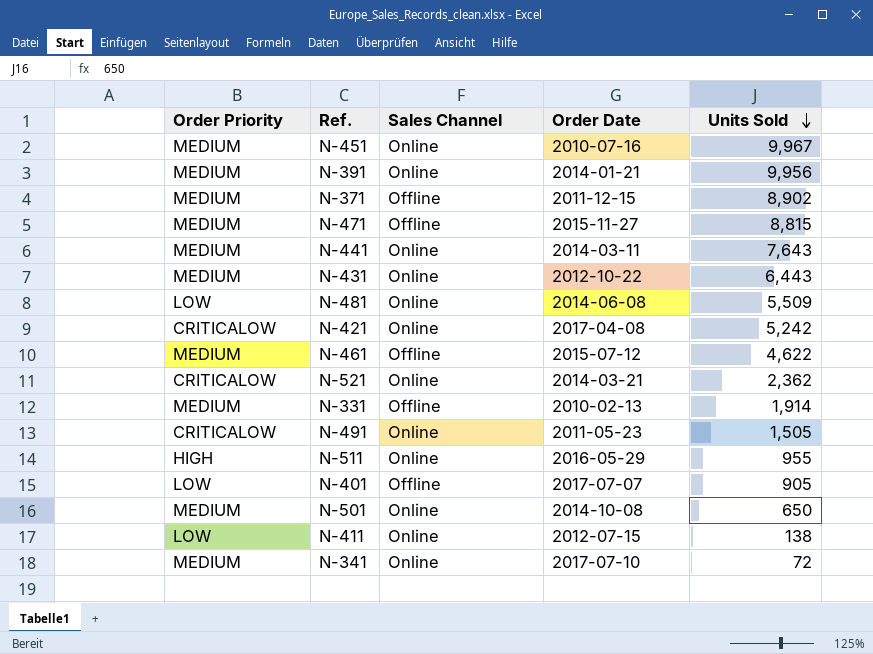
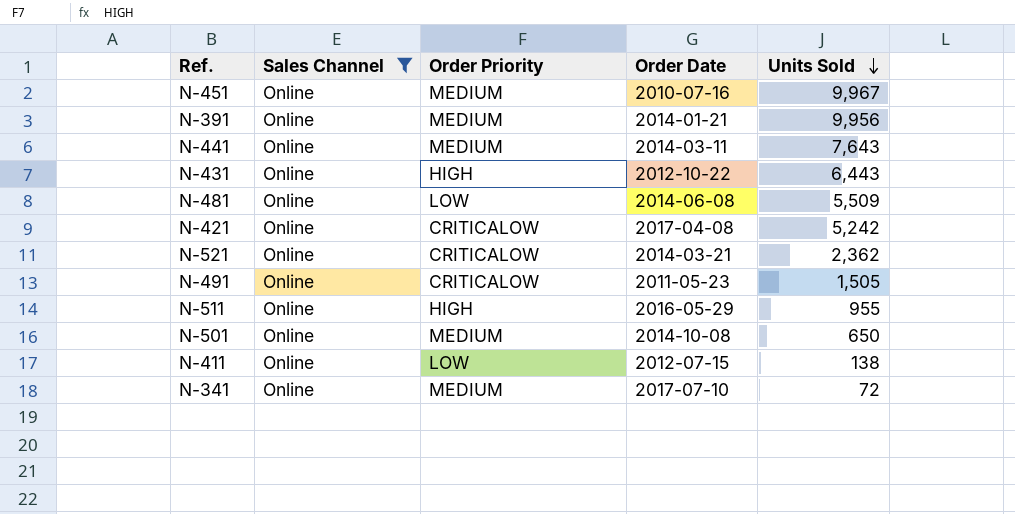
filter: none -> Sales Channel = Online
column Order Priority | position: 1 -> 3
N-431 | Order Priority: MEDIUM -> HIGH

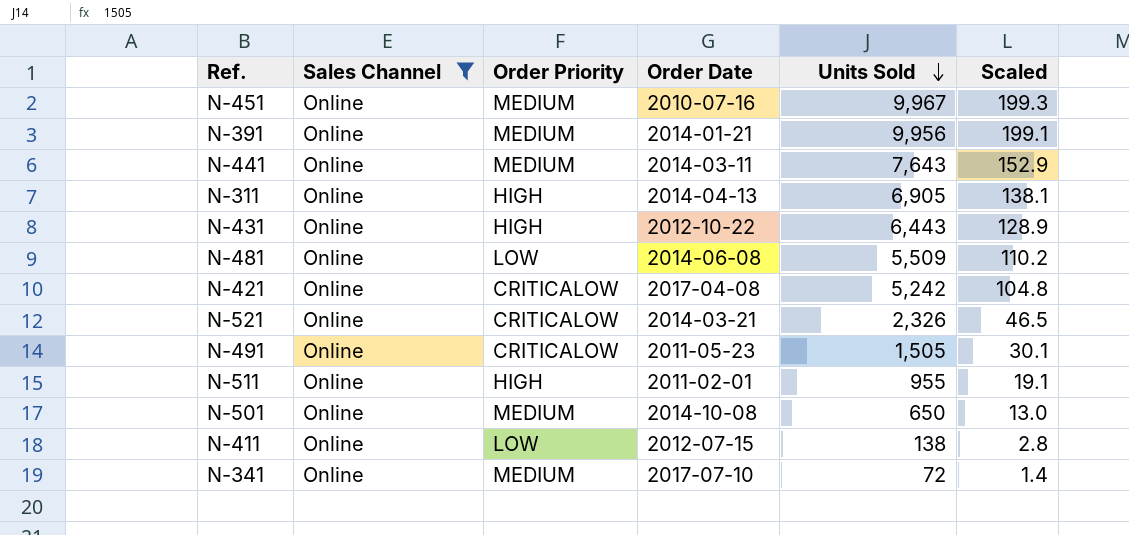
column Scaled | formula: none -> [Units Sold] * 0.02
row N-311: none -> Online | HIGH | 2014-04-13 | 6,905 | 138.1
N-521 | Units Sold: 2,362 -> 2,326
N-511 | Order Date: 2016-05-29 -> 2011-02-01

